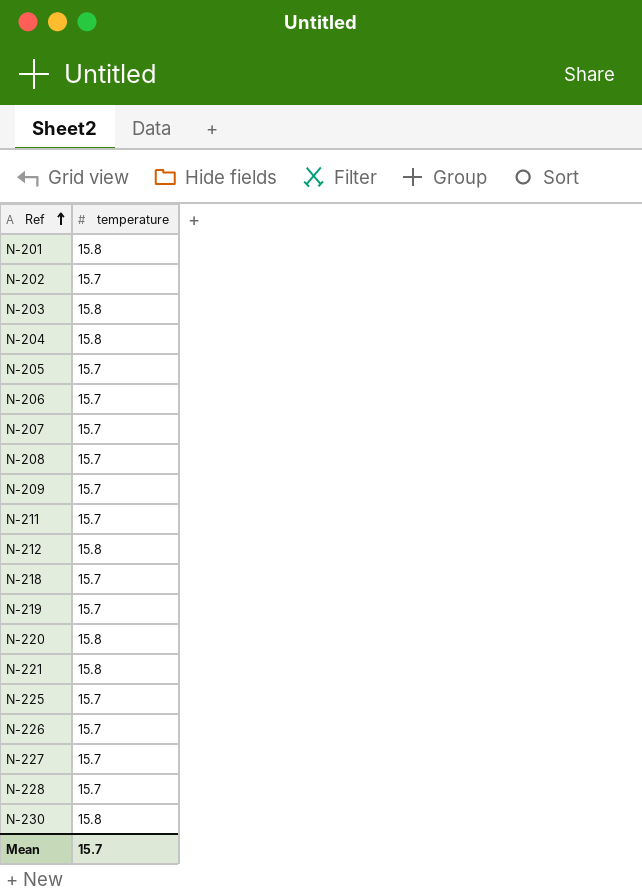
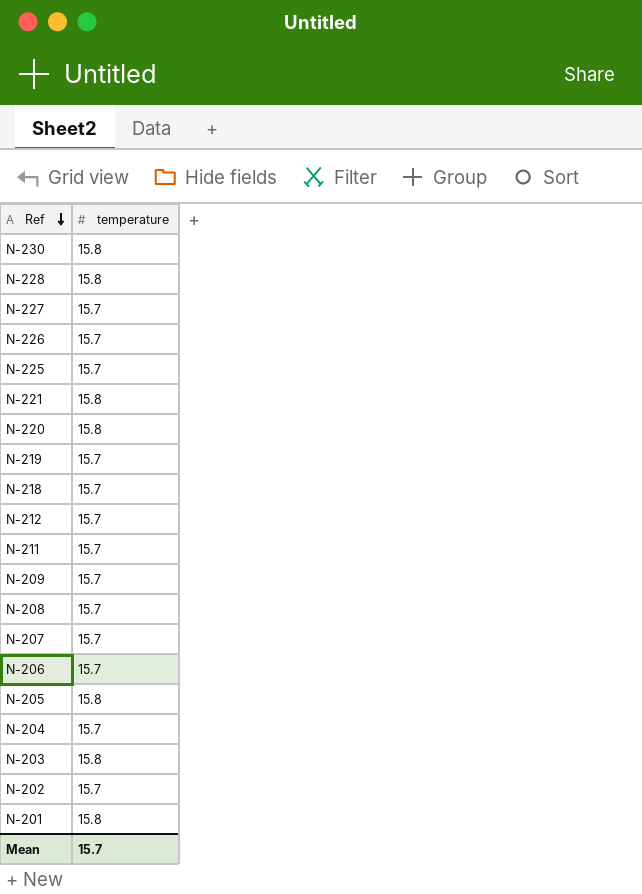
row order: Ref ascending -> Ref descending
N-228 | temperature: 15.7 -> 15.8
N-212 | temperature: 15.8 -> 15.7
N-205 | temperature: 15.7 -> 15.8
N-204 | temperature: 15.8 -> 15.7

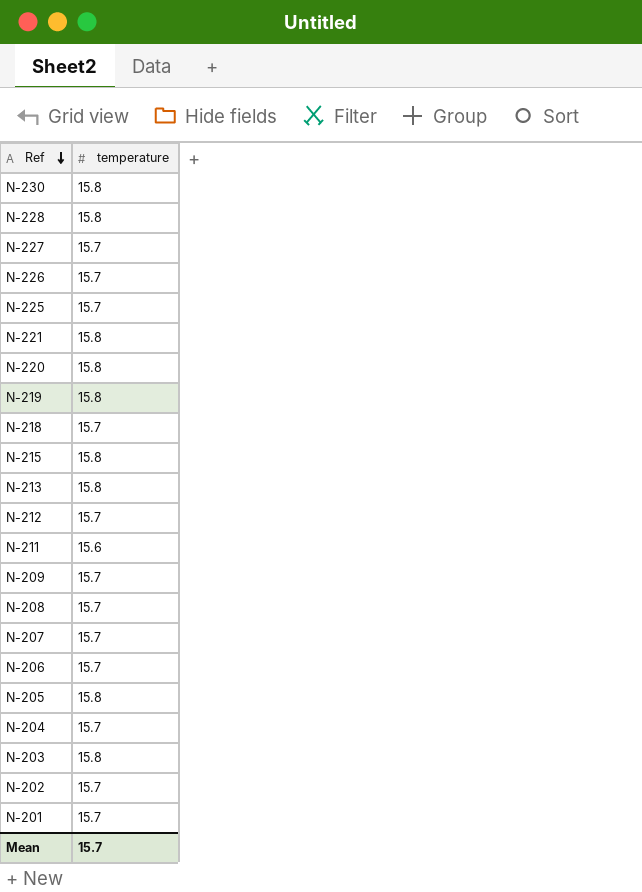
N-219 | temperature: 15.7 -> 15.8
row N-215: none -> 15.8
row N-213: none -> 15.8
N-211 | temperature: 15.7 -> 15.6
N-201 | temperature: 15.8 -> 15.7

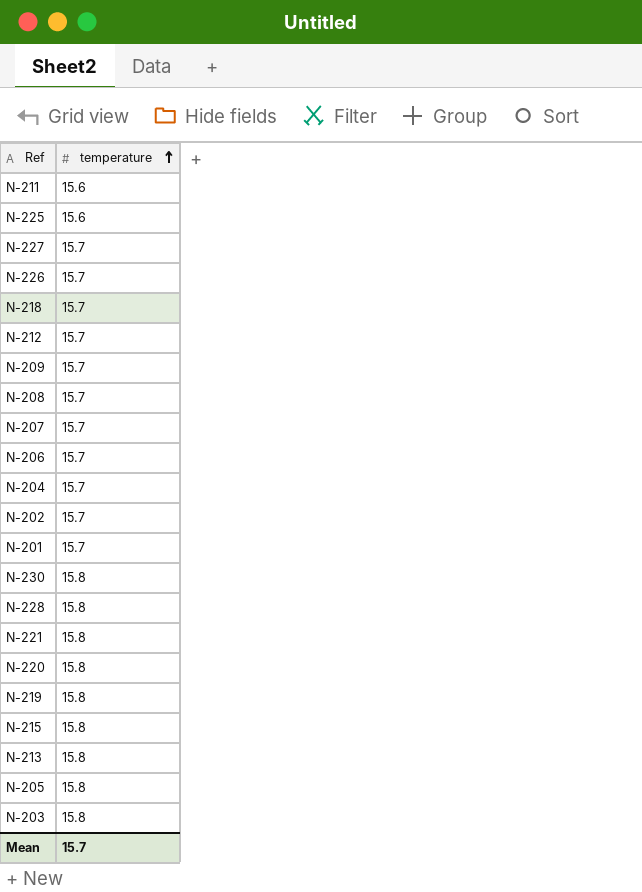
row order: Ref descending -> temperature ascending
N-225 | temperature: 15.7 -> 15.6

